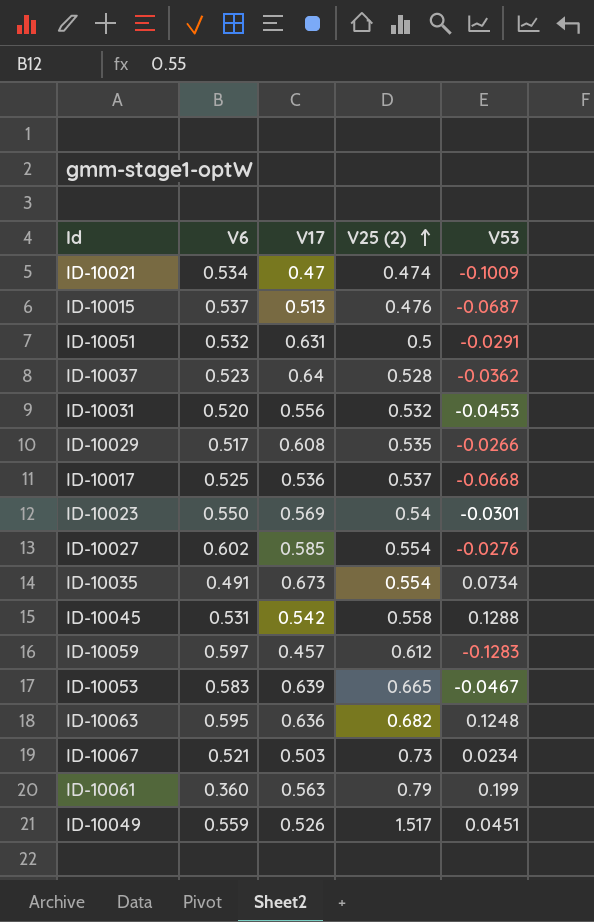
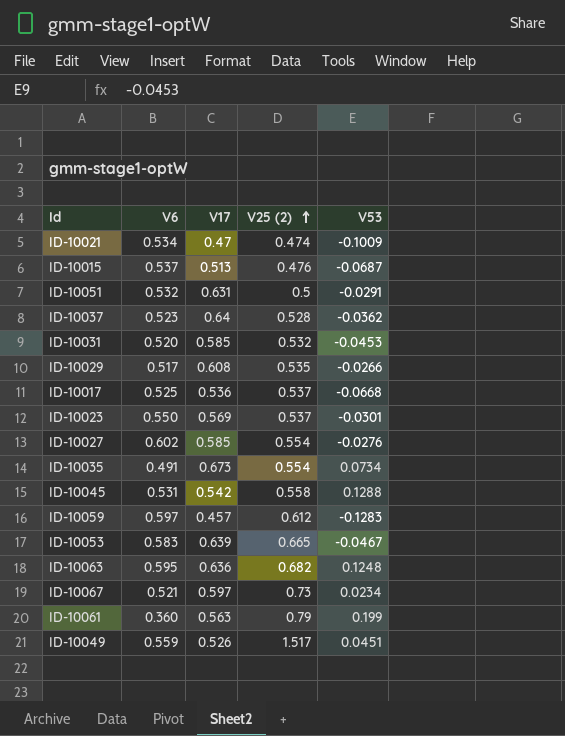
ID-10031 | V17: 0.556 -> 0.585
ID-10023 | V25 (2): 0.54 -> 0.537
ID-10067 | V17: 0.503 -> 0.597

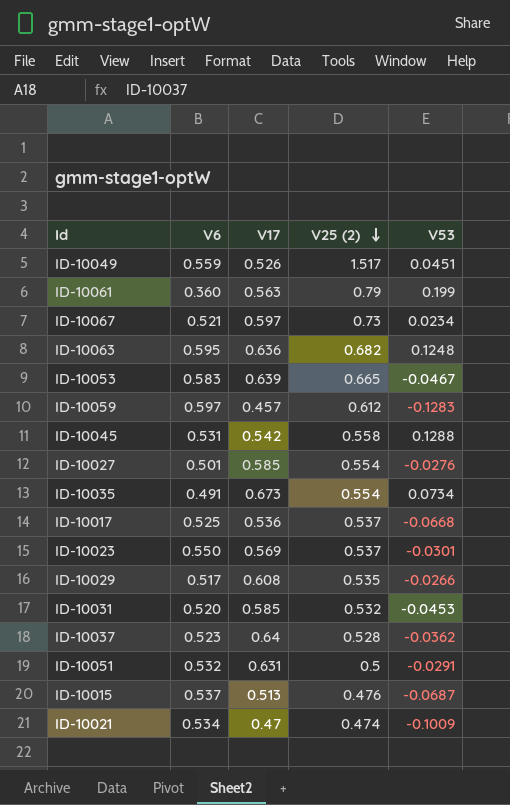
row order: V25 (2) ascending -> V25 (2) descending
ID-10027 | V6: 0.602 -> 0.501

